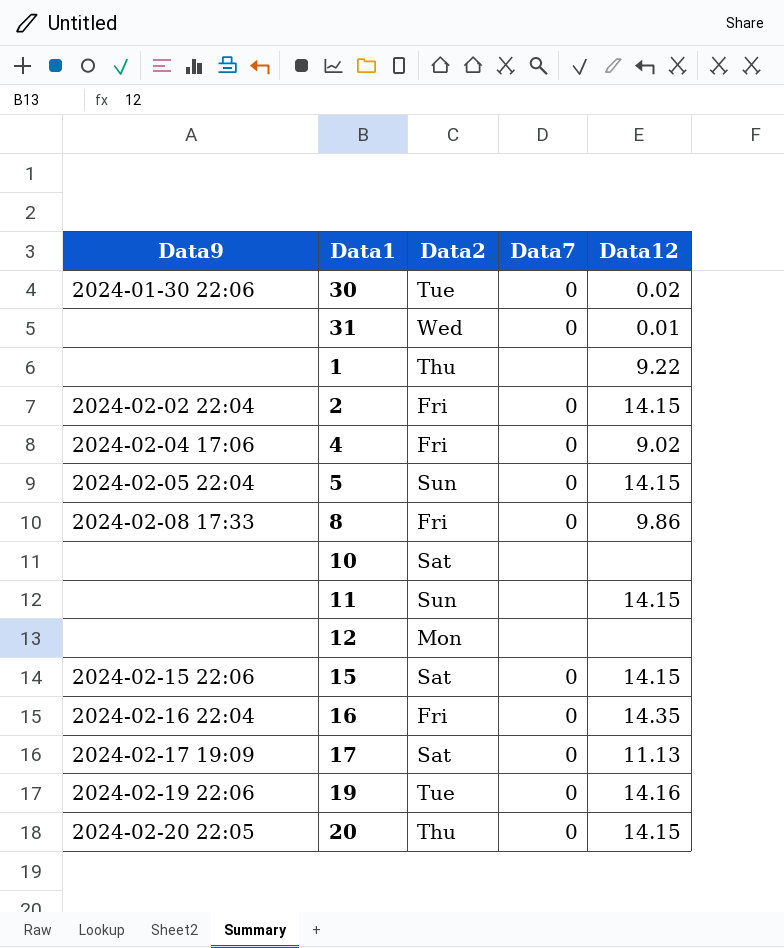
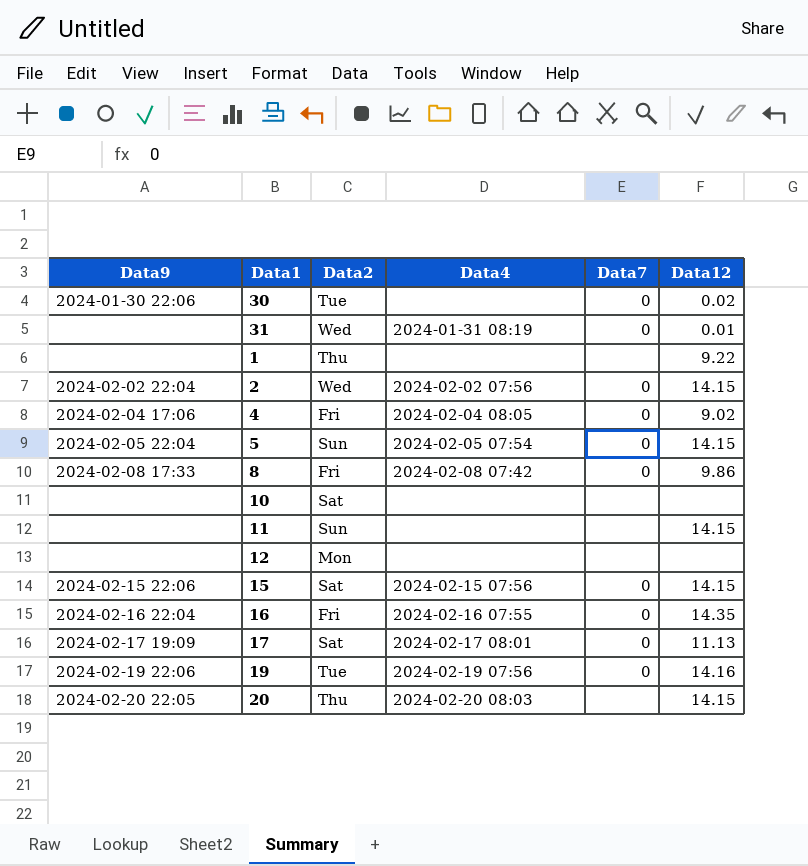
column Data4 | position: none -> 4
2 | Data2: Fri -> Wed
20 | Data7: 0 -> none

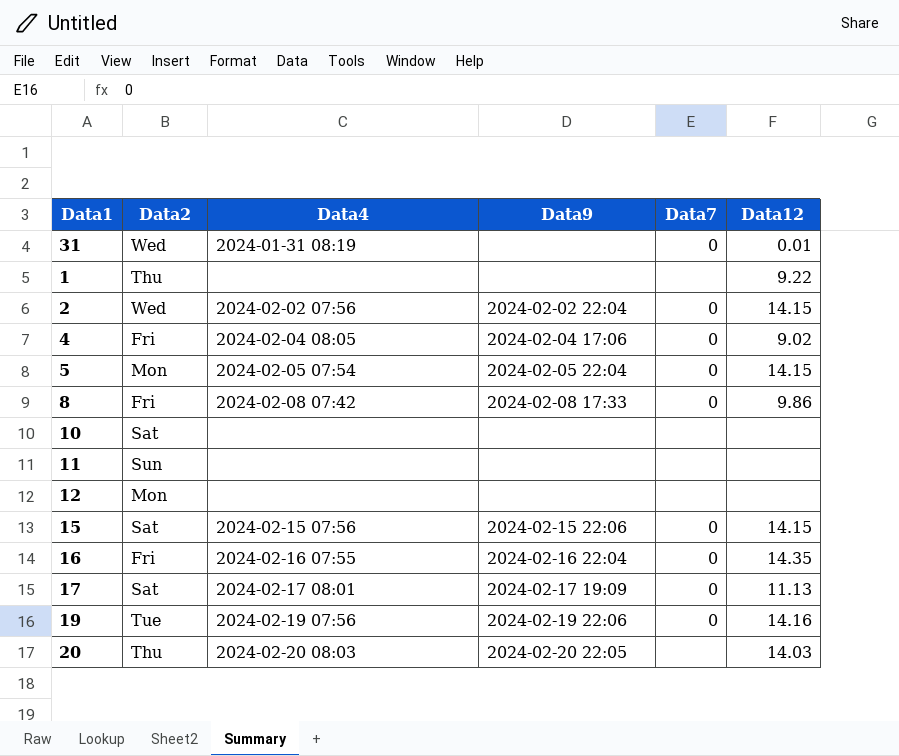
column Data9 | position: 1 -> 4
row 30: 2024-01-30 22:06 | Tue | none | 0 | 0.02 -> none
5 | Data2: Sun -> Mon
11 | Data12: 14.15 -> none
20 | Data12: 14.15 -> 14.03

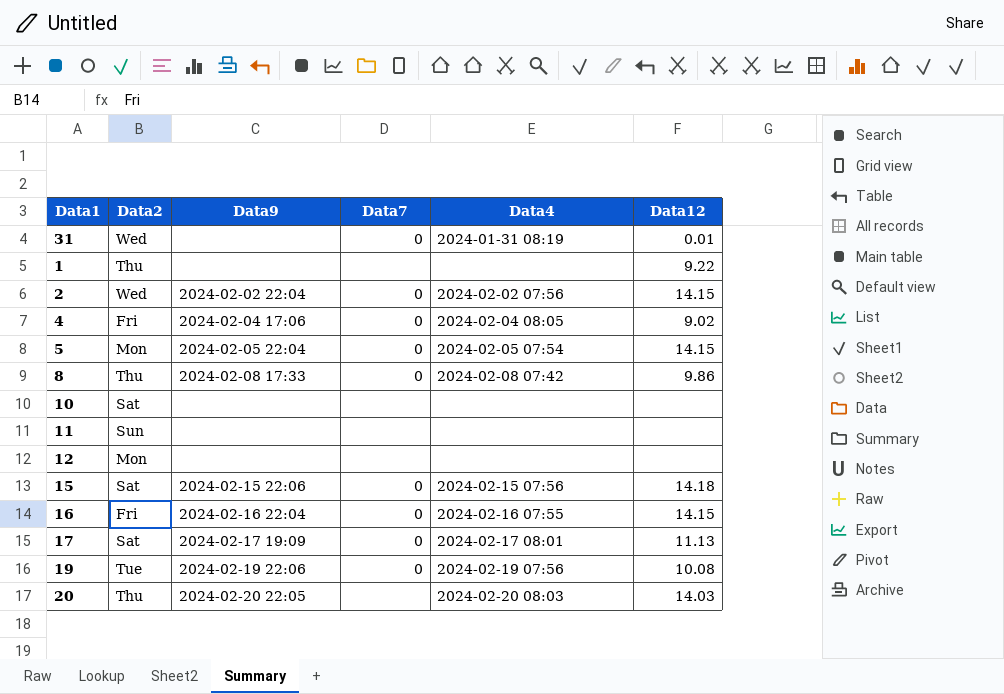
column Data4 | position: 3 -> 5
8 | Data2: Fri -> Thu
15 | Data12: 14.15 -> 14.18
16 | Data12: 14.35 -> 14.15
19 | Data12: 14.16 -> 10.08

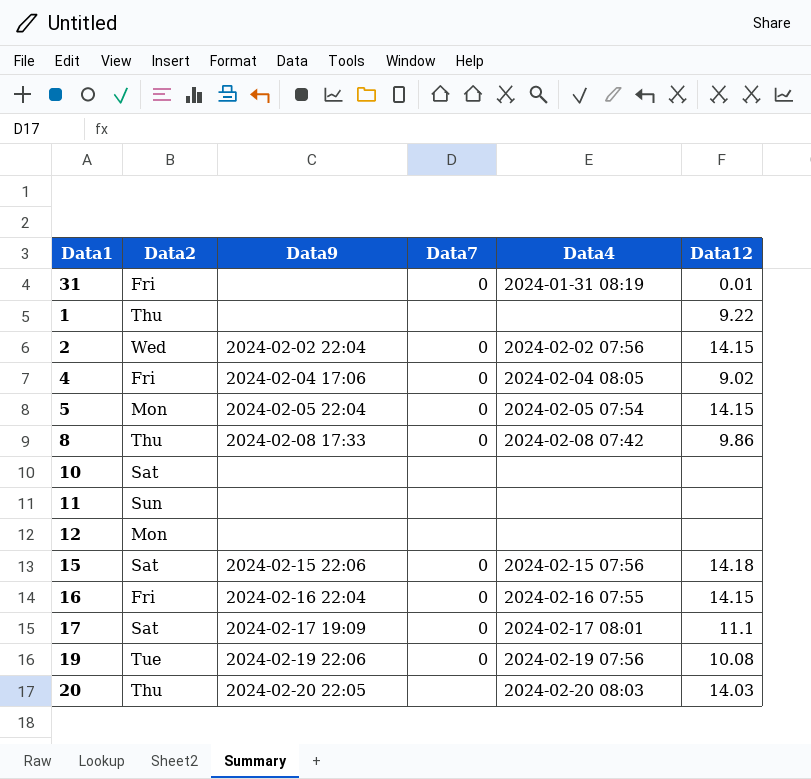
31 | Data2: Wed -> Fri
17 | Data12: 11.13 -> 11.1

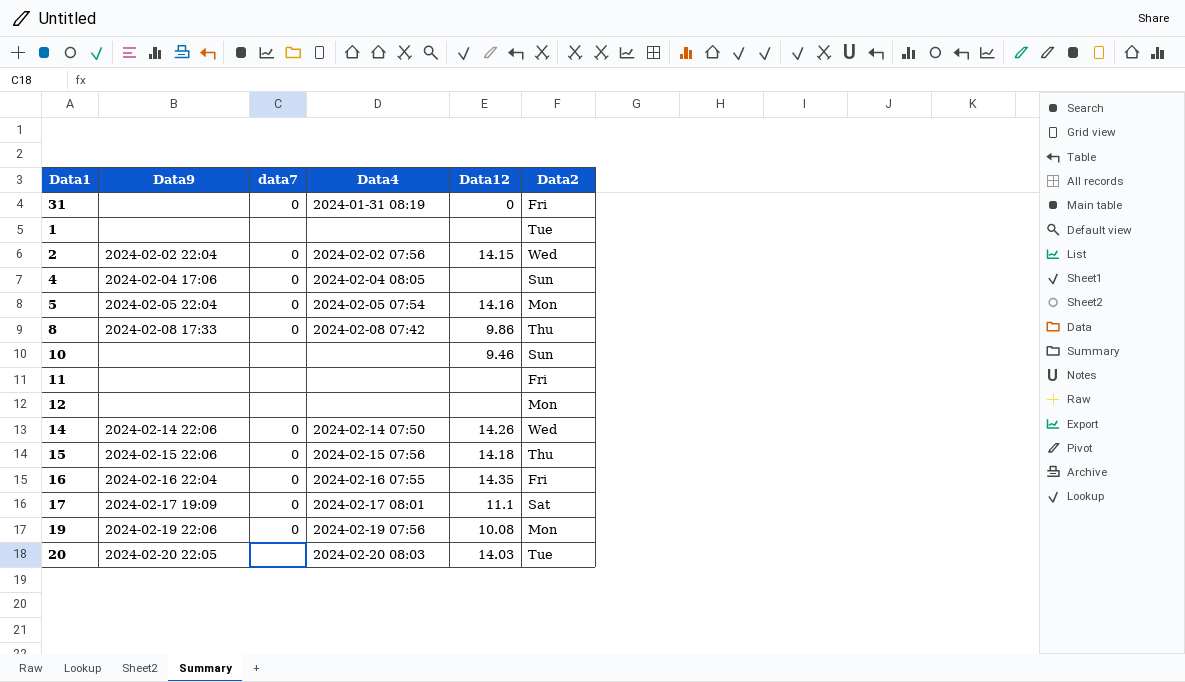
column name: Data7 -> data7
column Data2 | position: 2 -> 6
31 | Data12: 0.01 -> 0
1 | Data12: 9.22 -> none
1 | Data2: Thu -> Tue
4 | Data12: 9.02 -> none
4 | Data2: Fri -> Sun
5 | Data12: 14.15 -> 14.16
10 | Data12: none -> 9.46
10 | Data2: Sat -> Sun
11 | Data2: Sun -> Fri
row 14: none -> 2024-02-14 22:06 | 0 | 2024-02-14 07:50 | 14.26 | Wed
15 | Data2: Sat -> Thu
16 | Data12: 14.15 -> 14.35
19 | Data2: Tue -> Mon
20 | Data2: Thu -> Tue

